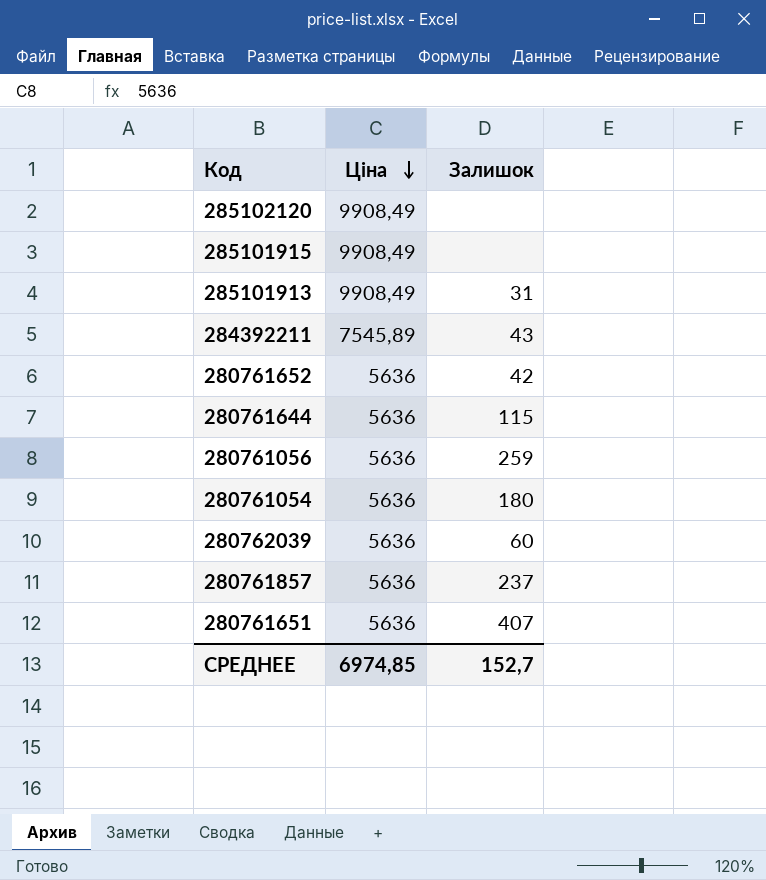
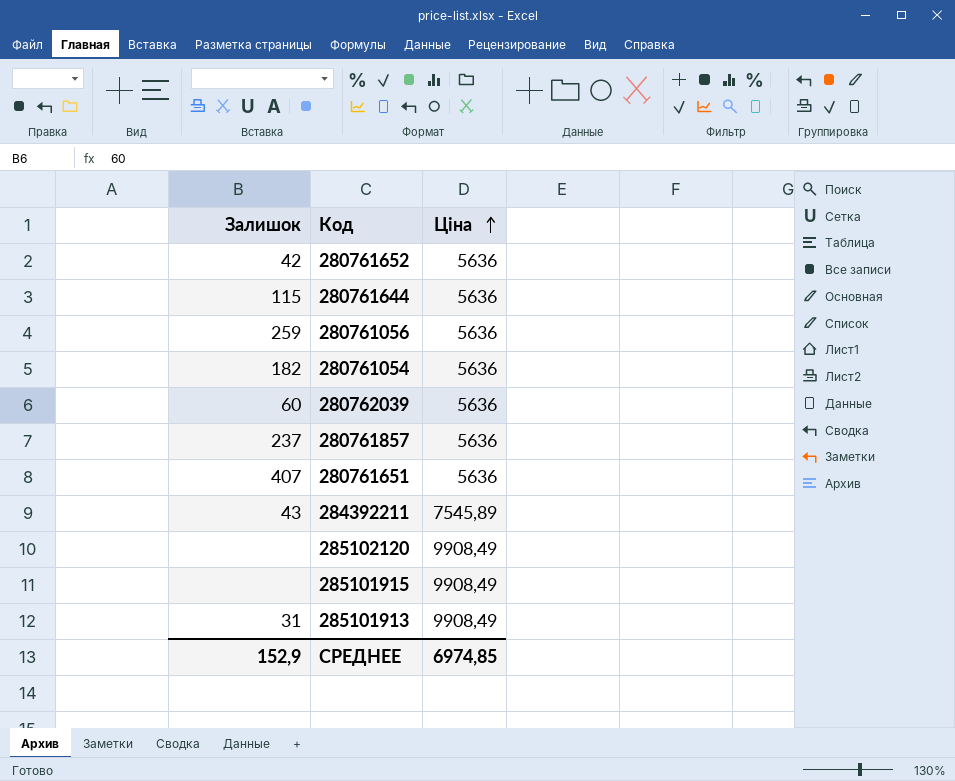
row order: Ціна descending -> Ціна ascending
column Залишок | position: 3 -> 1
280761054 | Залишок: 180 -> 182
СРЕДНЕЕ | Залишок: 152,7 -> 152,9

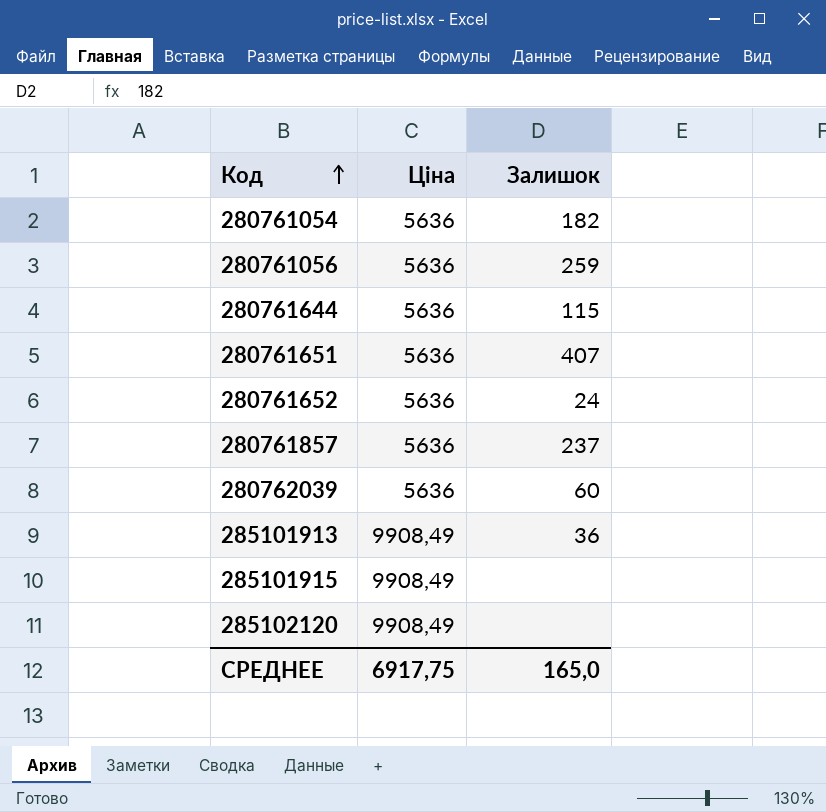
row order: Ціна ascending -> Код ascending
column Залишок | position: 1 -> 3
row 284392211: 43 | 7545,89 -> none
280761652 | Залишок: 42 -> 24
285101913 | Залишок: 31 -> 36
СРЕДНЕЕ | Ціна: 6974,85 -> 6917,75
СРЕДНЕЕ | Залишок: 152,9 -> 165,0

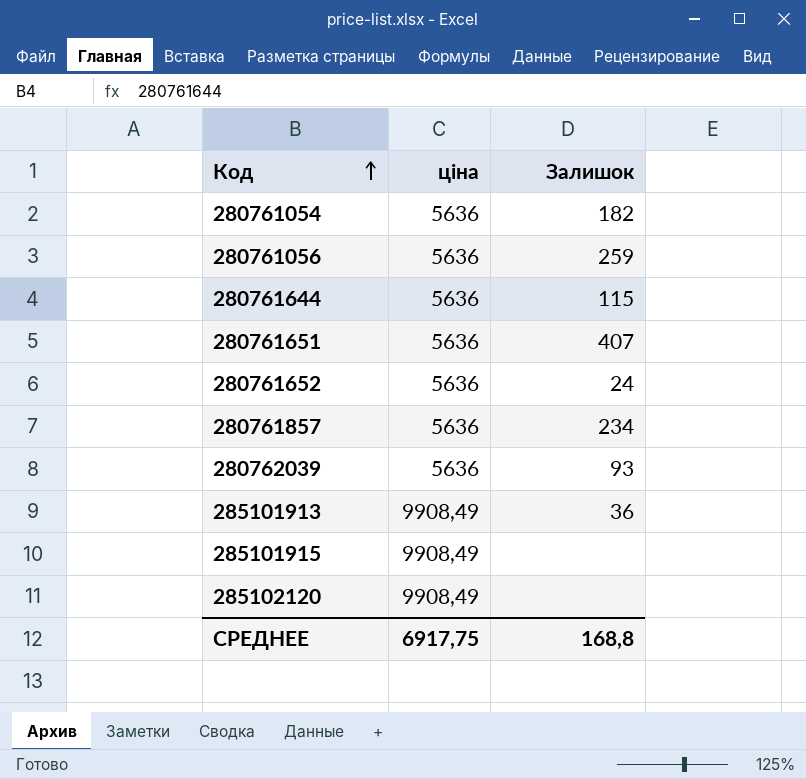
column name: Ціна -> ціна
280761857 | Залишок: 237 -> 234
280762039 | Залишок: 60 -> 93
СРЕДНЕЕ | Залишок: 165,0 -> 168,8

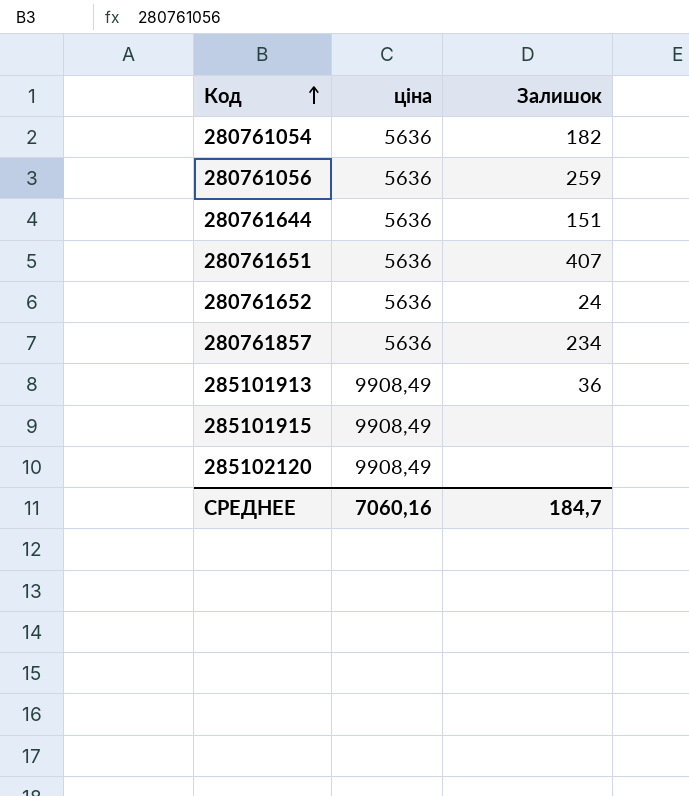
row 280762039: 5636 | 93 -> none
280761644 | Залишок: 115 -> 151
СРЕДНЕЕ | ціна: 6917,75 -> 7060,16
СРЕДНЕЕ | Залишок: 168,8 -> 184,7

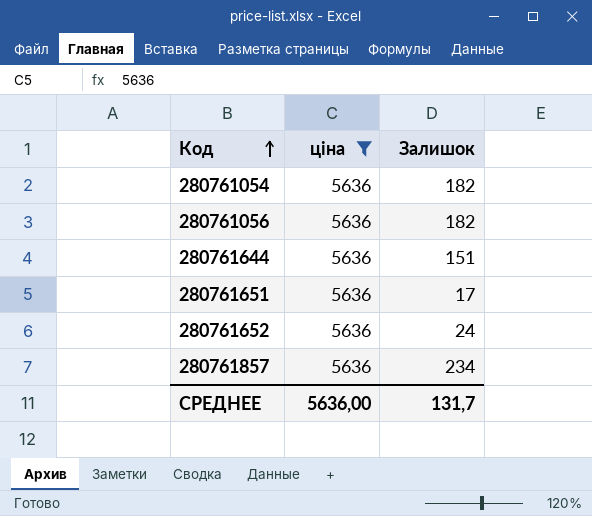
filter: none -> ціна = 5636
280761056 | Залишок: 259 -> 182
280761651 | Залишок: 407 -> 17
СРЕДНЕЕ | ціна: 7060,16 -> 5636,00
СРЕДНЕЕ | Залишок: 184,7 -> 131,7

